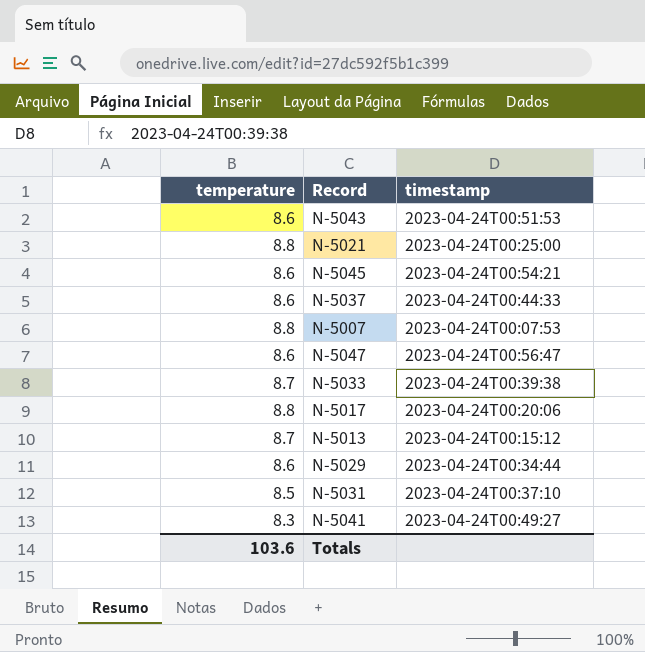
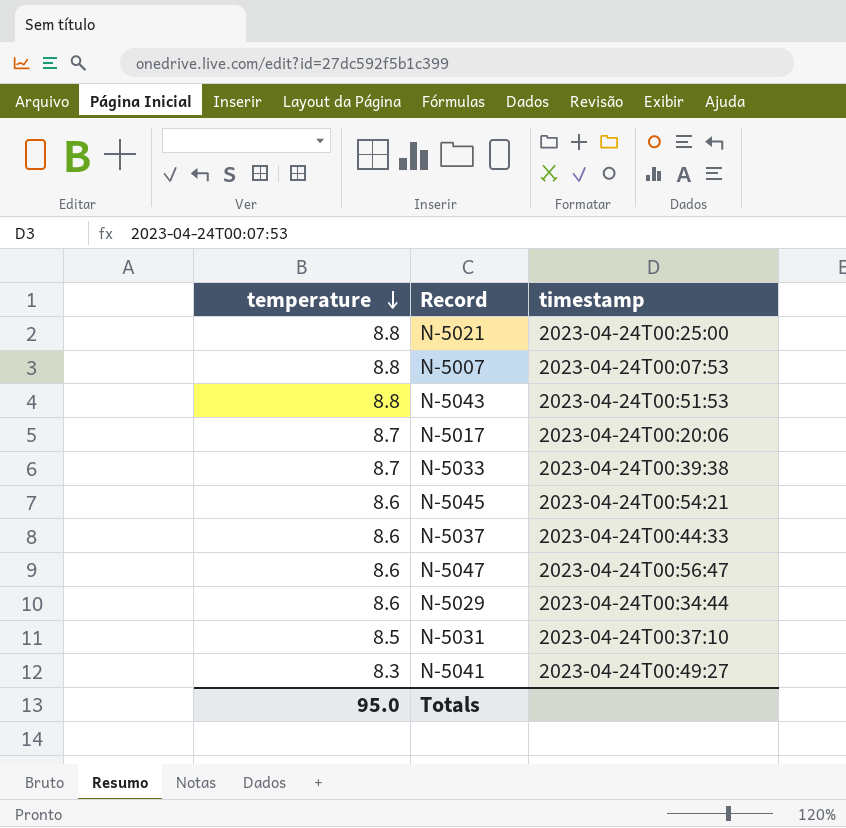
row order: none -> temperature descending
row N-5013: 8.7 | 2023-04-24T00:15:12 -> none
N-5043 | temperature: 8.6 -> 8.8
N-5017 | temperature: 8.8 -> 8.7
Totals | temperature: 103.6 -> 95.0

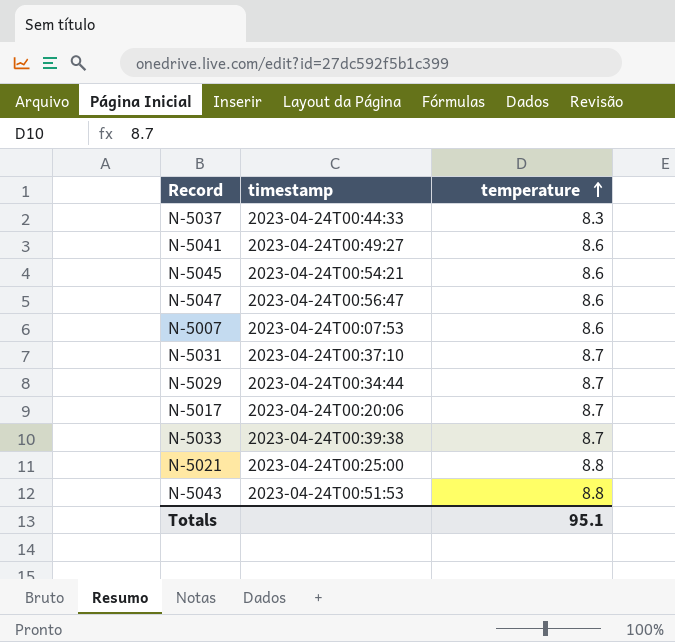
row order: temperature descending -> temperature ascending
column temperature | position: 1 -> 3
N-5037 | temperature: 8.6 -> 8.3
N-5041 | temperature: 8.3 -> 8.6
N-5007 | temperature: 8.8 -> 8.6
N-5031 | temperature: 8.5 -> 8.7
N-5029 | temperature: 8.6 -> 8.7
Totals | temperature: 95.0 -> 95.1

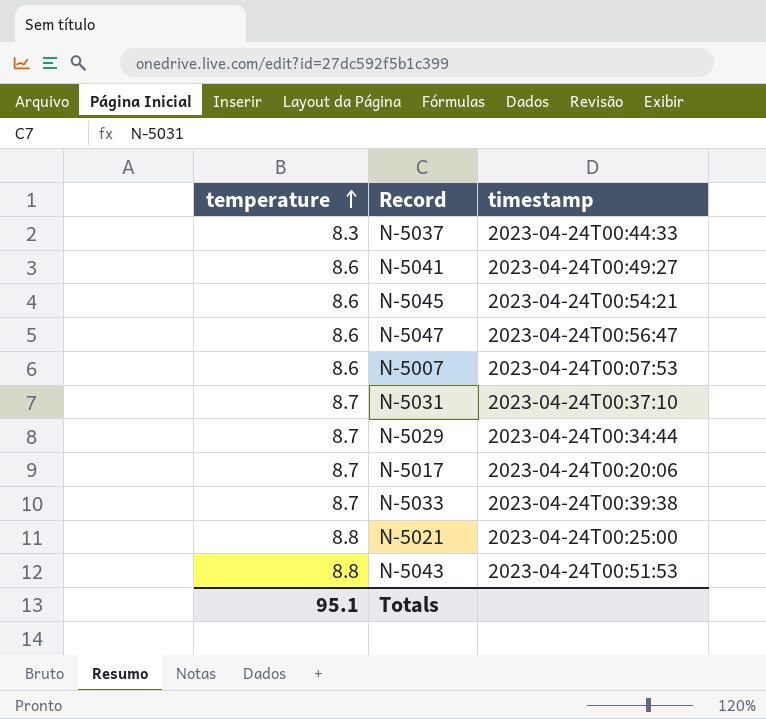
column temperature | position: 3 -> 1

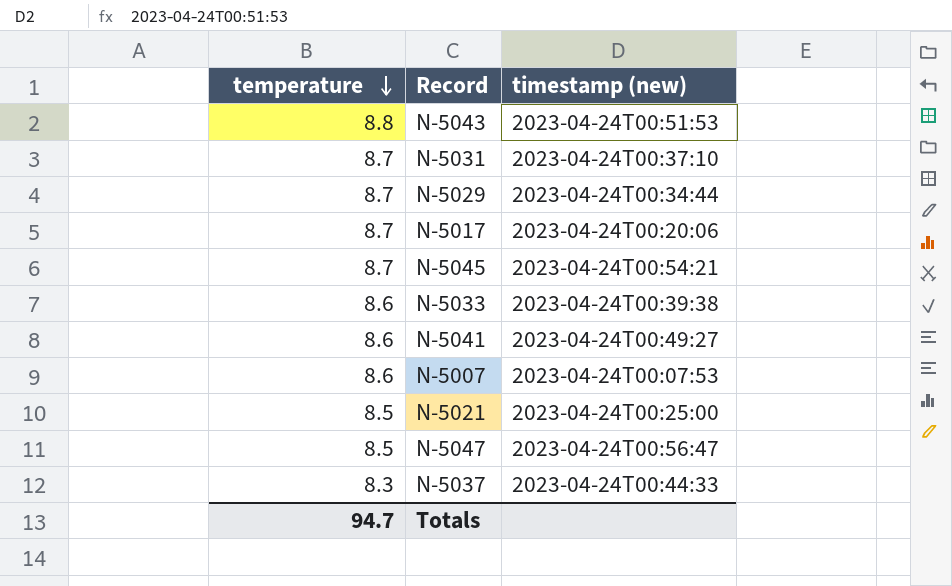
row order: temperature ascending -> temperature descending
column name: timestamp -> timestamp (new)
N-5045 | temperature: 8.6 -> 8.7
N-5033 | temperature: 8.7 -> 8.6
N-5021 | temperature: 8.8 -> 8.5
N-5047 | temperature: 8.6 -> 8.5
Totals | temperature: 95.1 -> 94.7

